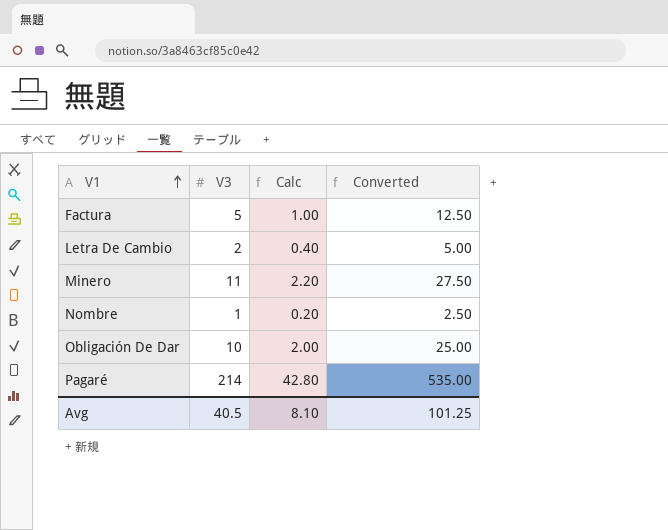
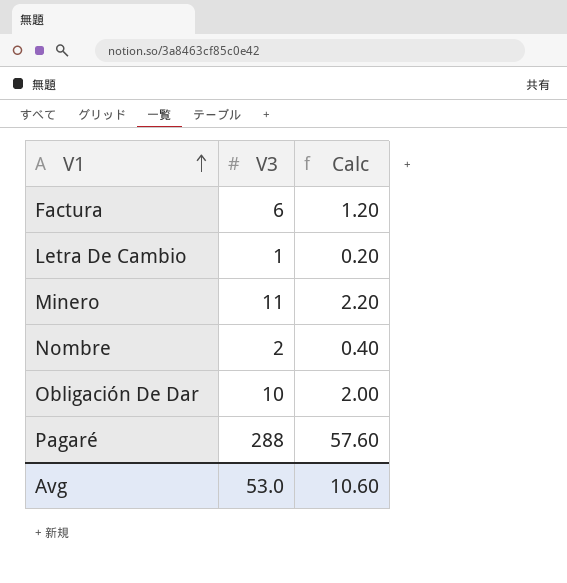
column Converted | formula: [V3] * 2.5 -> none
Factura | V3: 5 -> 6
Factura | Calc: 1.00 -> 1.20
Letra De Cambio | V3: 2 -> 1
Letra De Cambio | Calc: 0.40 -> 0.20
Nombre | V3: 1 -> 2
Nombre | Calc: 0.20 -> 0.40
Pagaré | V3: 214 -> 288
Pagaré | Calc: 42.80 -> 57.60
Avg | V3: 40.5 -> 53.0
Avg | Calc: 8.10 -> 10.60

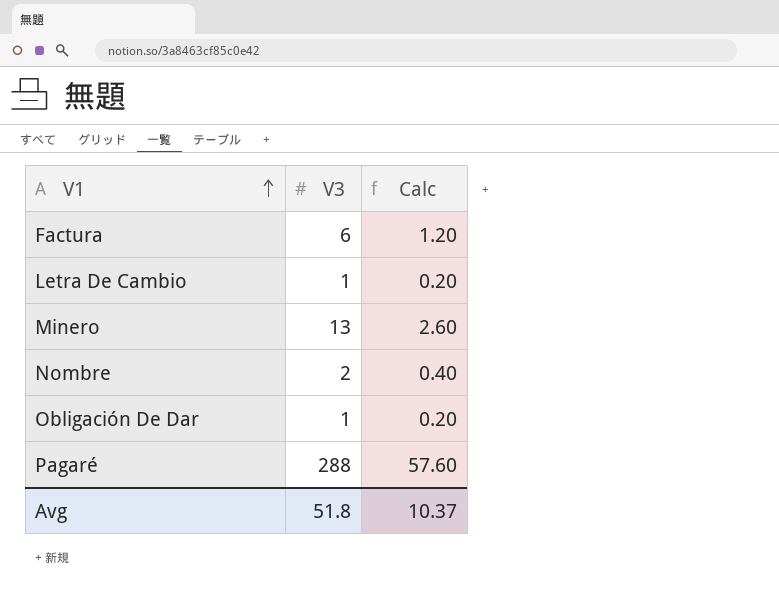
Minero | V3: 11 -> 13
Minero | Calc: 2.20 -> 2.60
Obligación De Dar | V3: 10 -> 1
Obligación De Dar | Calc: 2.00 -> 0.20
Avg | V3: 53.0 -> 51.8
Avg | Calc: 10.60 -> 10.37

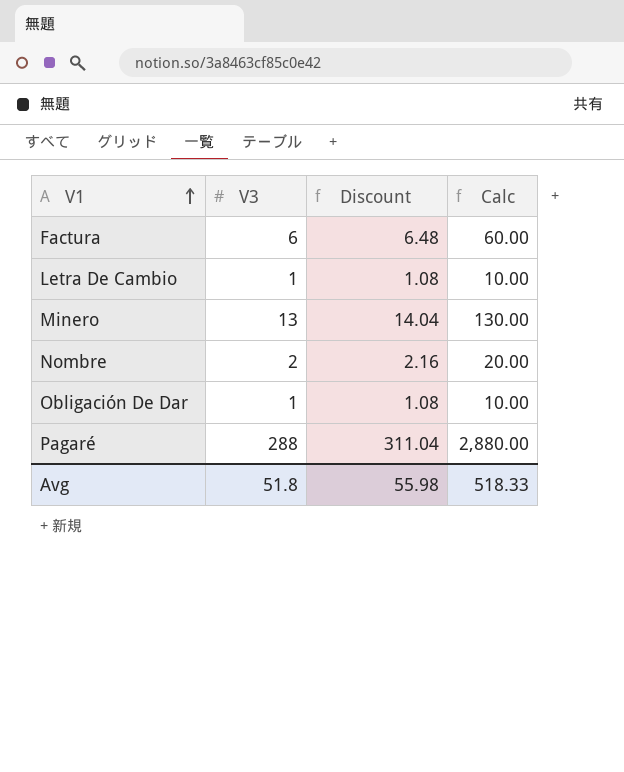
column Discount | formula: none -> [V3] * 1.08
column Calc | formula: [V3] * 0.2 -> [V3] * 10
Avg | Calc: 10.37 -> 518.33

